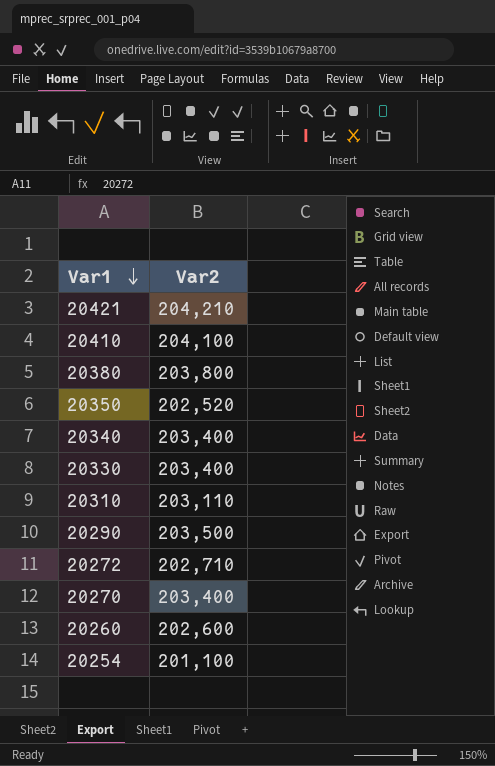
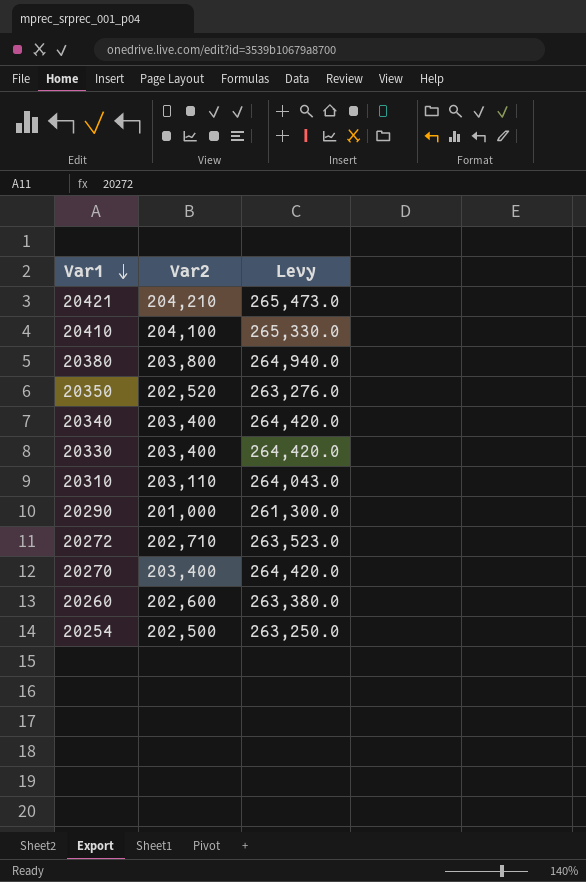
column Levy | formula: none -> [Var2] * 1.3
20290 | Var2: 203,500 -> 201,000
20254 | Var2: 201,100 -> 202,500

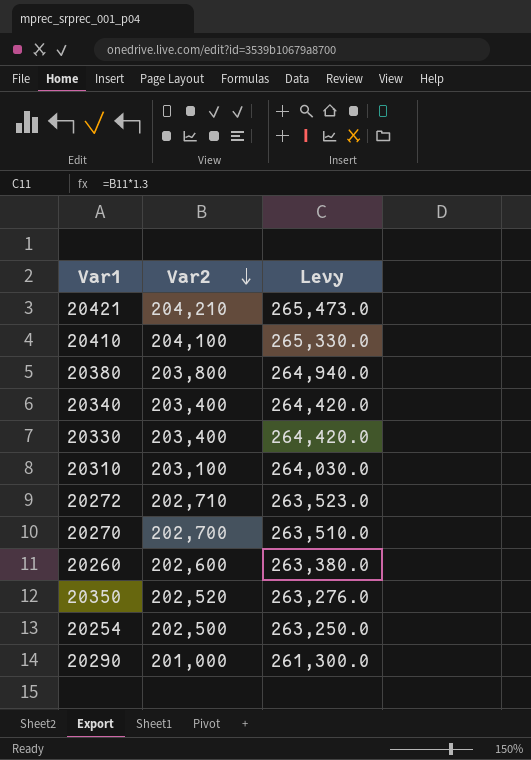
row order: Var1 descending -> Var2 descending
20310 | Var2: 203,110 -> 203,100
20310 | Levy: 264,043.0 -> 264,030.0
20270 | Var2: 203,400 -> 202,700
20270 | Levy: 264,420.0 -> 263,510.0

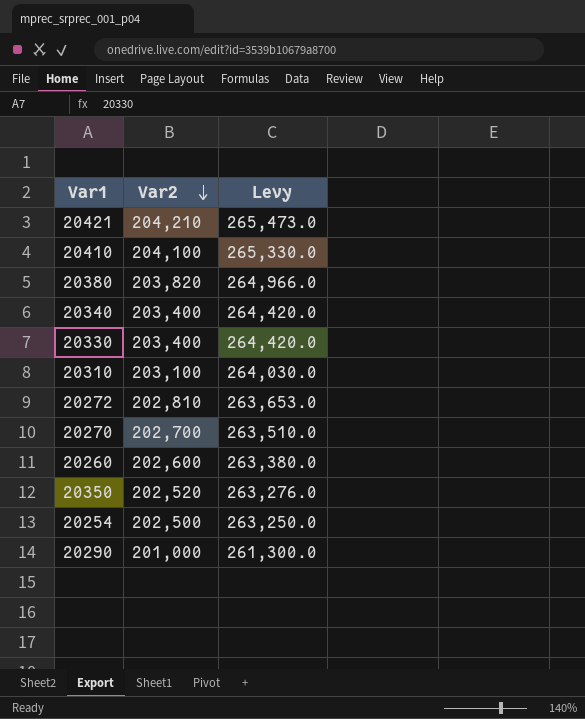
20380 | Var2: 203,800 -> 203,820
20380 | Levy: 264,940.0 -> 264,966.0
20272 | Var2: 202,710 -> 202,810
20272 | Levy: 263,523.0 -> 263,653.0

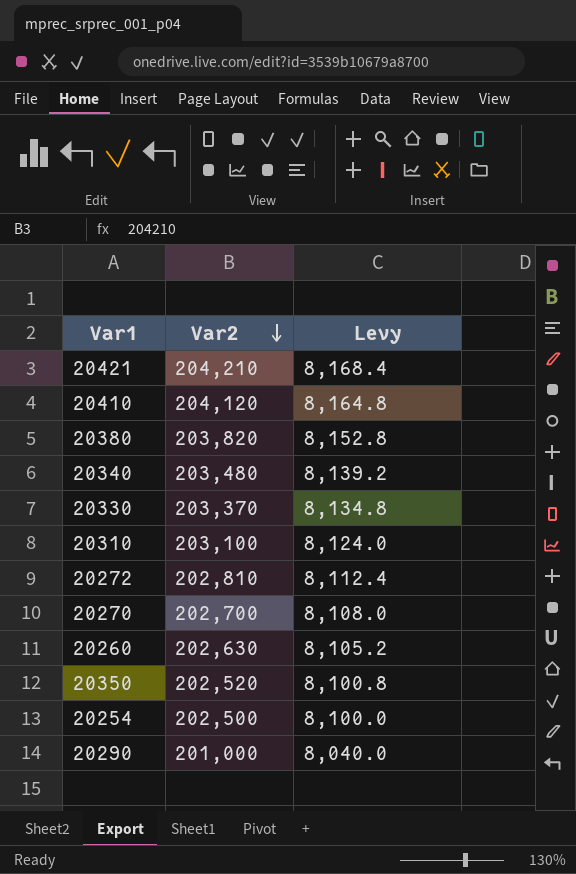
column Levy | formula: [Var2] * 1.3 -> [Var2] * 0.04
20410 | Var2: 204,100 -> 204,120
20340 | Var2: 203,400 -> 203,480
20330 | Var2: 203,400 -> 203,370
20260 | Var2: 202,600 -> 202,630

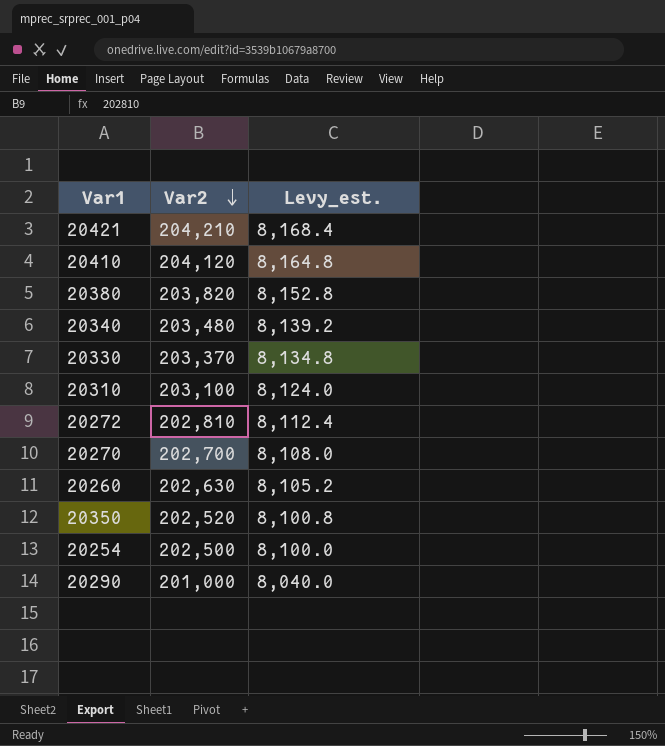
column name: Levy -> Levy_est.

